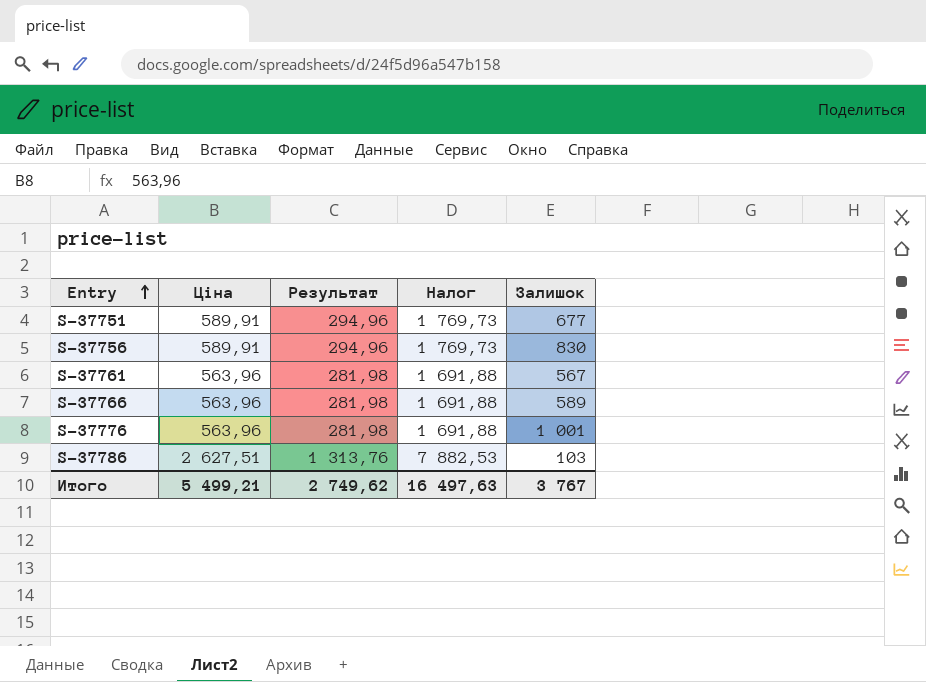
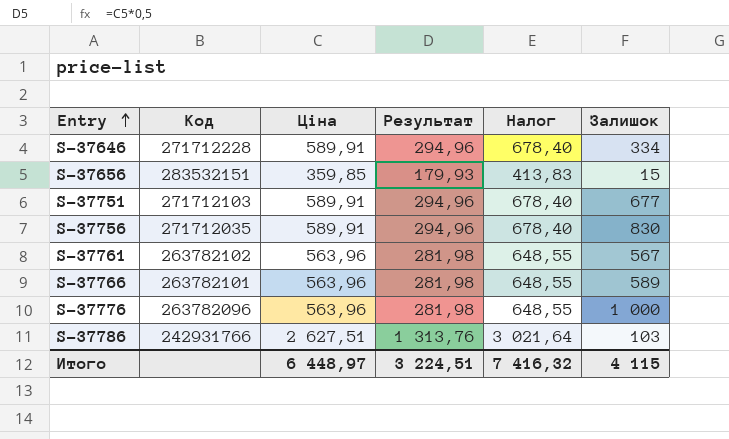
column Код | position: none -> 2
column Налог | formula: [Ціна] * 3 -> [Ціна] * 1,15
row S-37646: none -> 271712228 | 589,91 | 294,96 | 678,40 | 334
row S-37656: none -> 283532151 | 359,85 | 179,93 | 413,83 | 15
S-37776 | Залишок: 1 001 -> 1 000
Итого | Ціна: 5 499,21 -> 6 448,97
Итого | Результат: 2 749,62 -> 3 224,51
Итого | Налог: 16 497,63 -> 7 416,32
Итого | Залишок: 3 767 -> 4 115

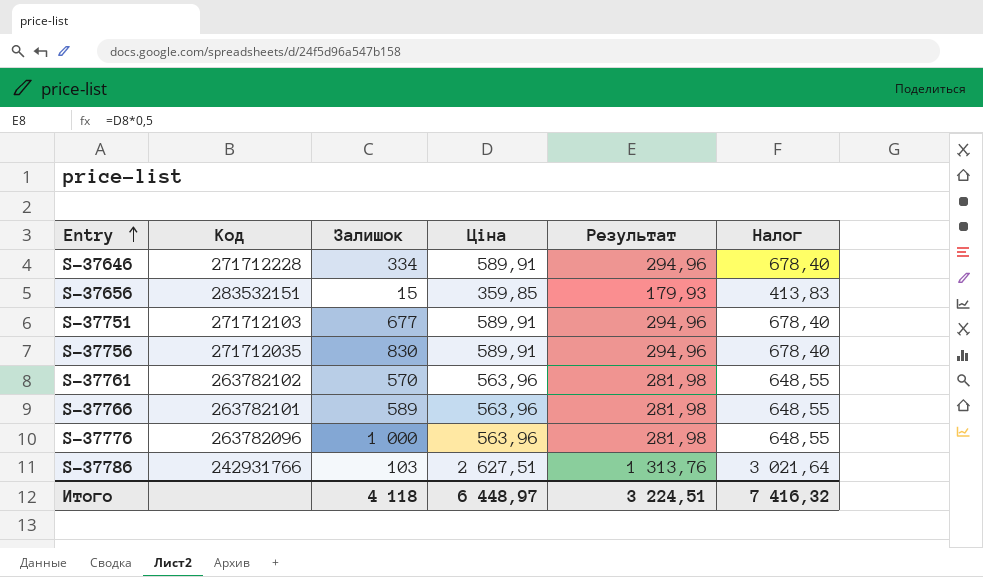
column Залишок | position: 6 -> 3
S-37761 | Залишок: 567 -> 570
Итого | Залишок: 4 115 -> 4 118

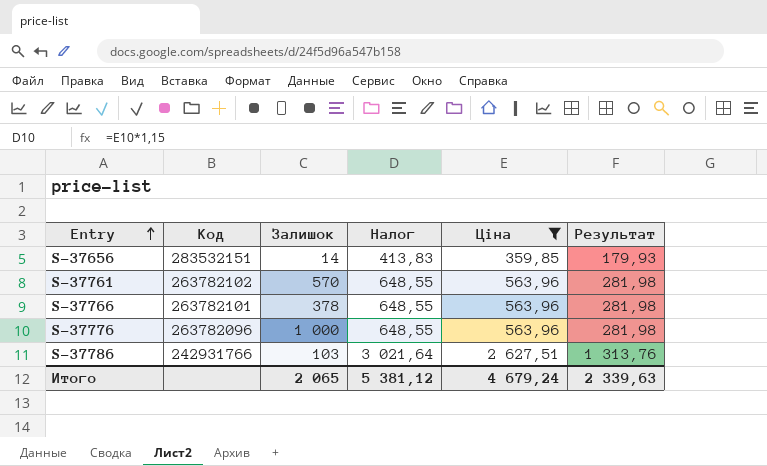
filter: none -> Ціна != 589,91
column Налог | position: 6 -> 4
S-37656 | Залишок: 15 -> 14
S-37766 | Залишок: 589 -> 378
Итого | Залишок: 4 118 -> 2 065
Итого | Налог: 7 416,32 -> 5 381,12
Итого | Ціна: 6 448,97 -> 4 679,24
Итого | Результат: 3 224,51 -> 2 339,63

